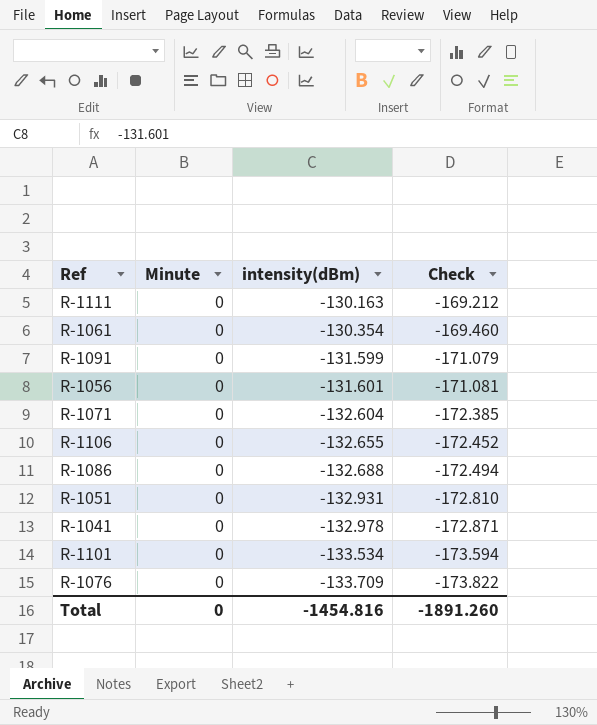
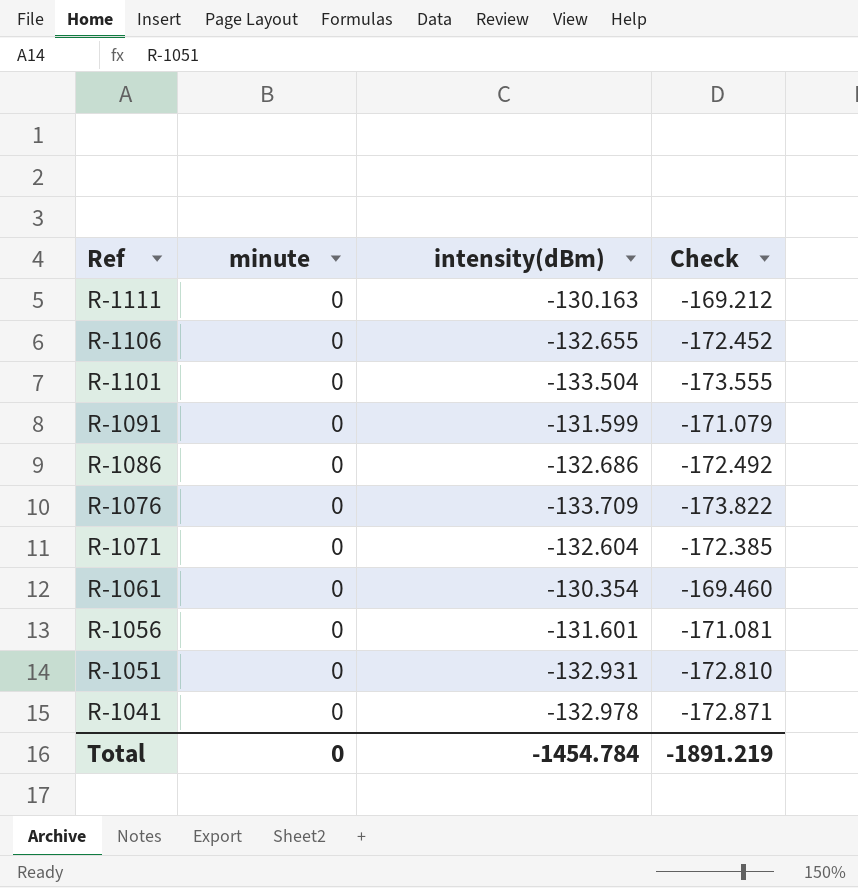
row order: intensity(dBm) descending -> Ref descending
column name: Minute -> minute
R-1101 | intensity(dBm): -133.534 -> -133.504
R-1101 | Check: -173.594 -> -173.555
R-1086 | intensity(dBm): -132.688 -> -132.686
R-1086 | Check: -172.494 -> -172.492
Total | intensity(dBm): -1454.816 -> -1454.784
Total | Check: -1891.260 -> -1891.219

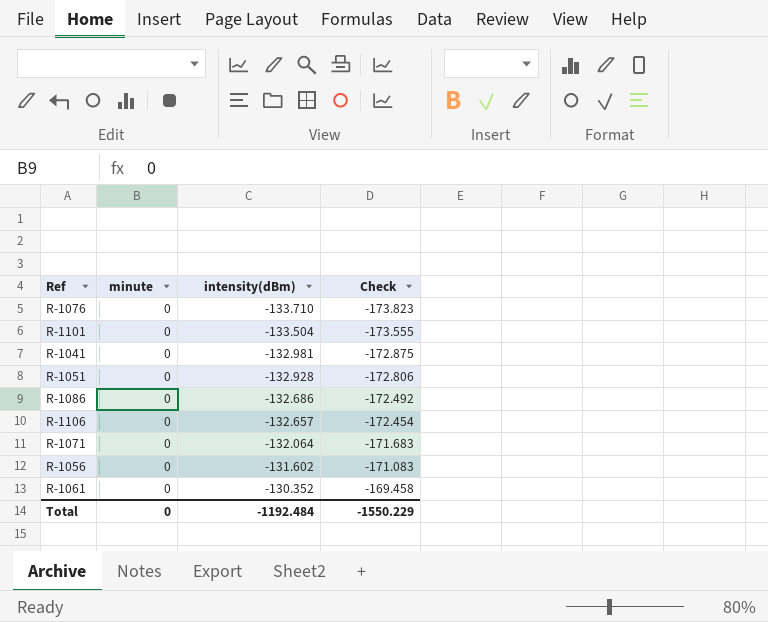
row order: Ref descending -> intensity(dBm) ascending
row R-1111: 0 | -130.163 | -169.212 -> none
row R-1091: 0 | -131.599 | -171.079 -> none
R-1076 | intensity(dBm): -133.709 -> -133.710
R-1076 | Check: -173.822 -> -173.823
R-1041 | intensity(dBm): -132.978 -> -132.981
R-1041 | Check: -172.871 -> -172.875
R-1051 | intensity(dBm): -132.931 -> -132.928
R-1051 | Check: -172.810 -> -172.806
R-1106 | intensity(dBm): -132.655 -> -132.657
R-1106 | Check: -172.452 -> -172.454
R-1071 | intensity(dBm): -132.604 -> -132.064
R-1071 | Check: -172.385 -> -171.683
R-1056 | intensity(dBm): -131.601 -> -131.602
R-1056 | Check: -171.081 -> -171.083
R-1061 | intensity(dBm): -130.354 -> -130.352
R-1061 | Check: -169.460 -> -169.458
Total | intensity(dBm): -1454.784 -> -1192.484
Total | Check: -1891.219 -> -1550.229

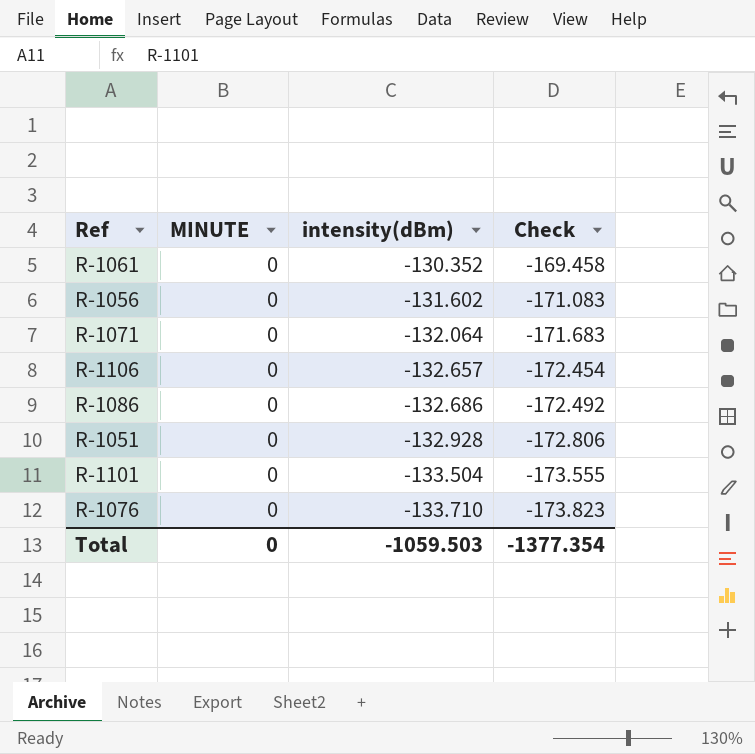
row order: intensity(dBm) ascending -> intensity(dBm) descending
column name: minute -> MINUTE
row R-1041: 0 | -132.981 | -172.875 -> none
Total | intensity(dBm): -1192.484 -> -1059.503
Total | Check: -1550.229 -> -1377.354

